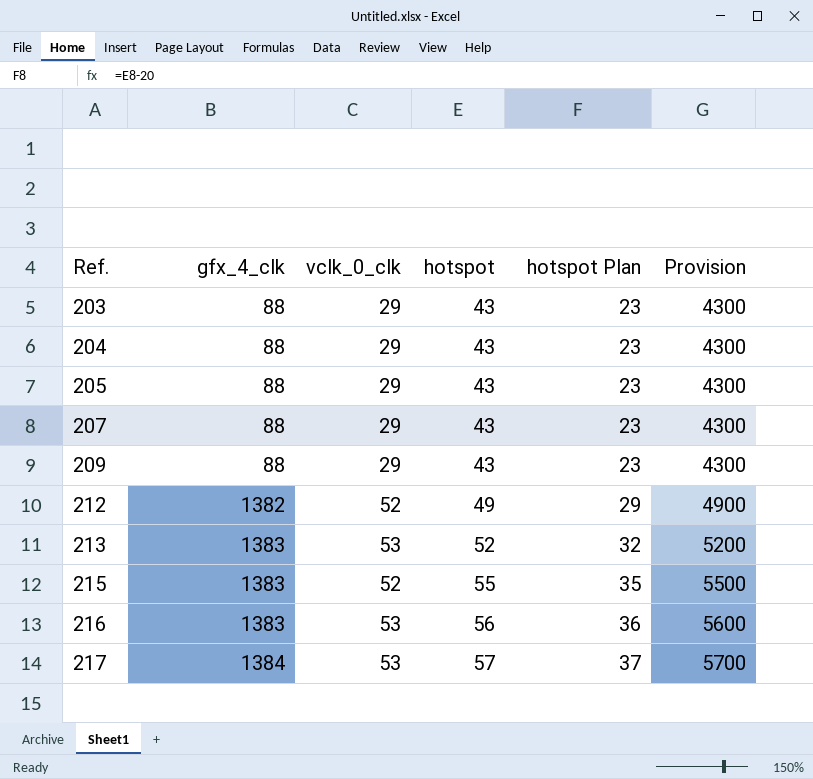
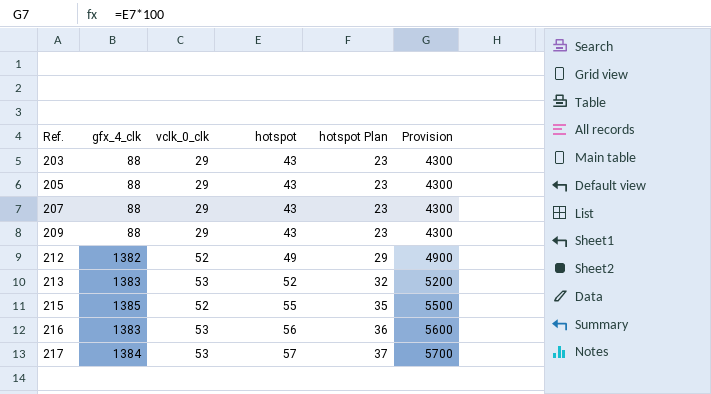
row 204: 88 | 29 | 43 | 23 | 4300 -> none
215 | gfx_4_clk: 1383 -> 1385

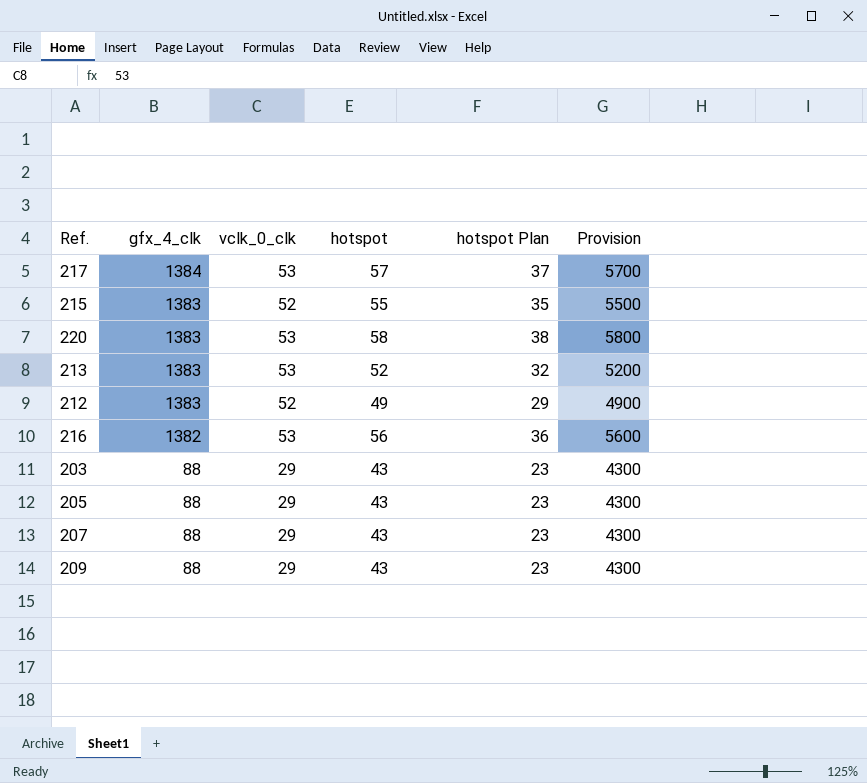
row order: Ref. ascending -> gfx_4_clk descending
215 | gfx_4_clk: 1385 -> 1383
row 220: none -> 1383 | 53 | 58 | 38 | 5800
212 | gfx_4_clk: 1382 -> 1383
216 | gfx_4_clk: 1383 -> 1382

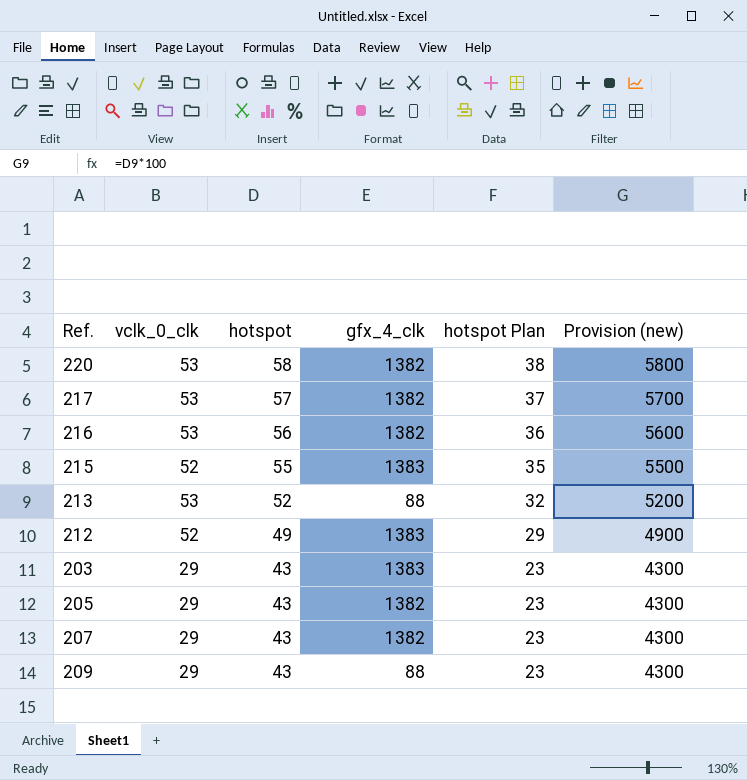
row order: gfx_4_clk descending -> hotspot descending
column gfx_4_clk | position: 2 -> 4
column name: Provision -> Provision (new)
220 | gfx_4_clk: 1383 -> 1382
217 | gfx_4_clk: 1384 -> 1382
213 | gfx_4_clk: 1383 -> 88
203 | gfx_4_clk: 88 -> 1383
205 | gfx_4_clk: 88 -> 1382
207 | gfx_4_clk: 88 -> 1382

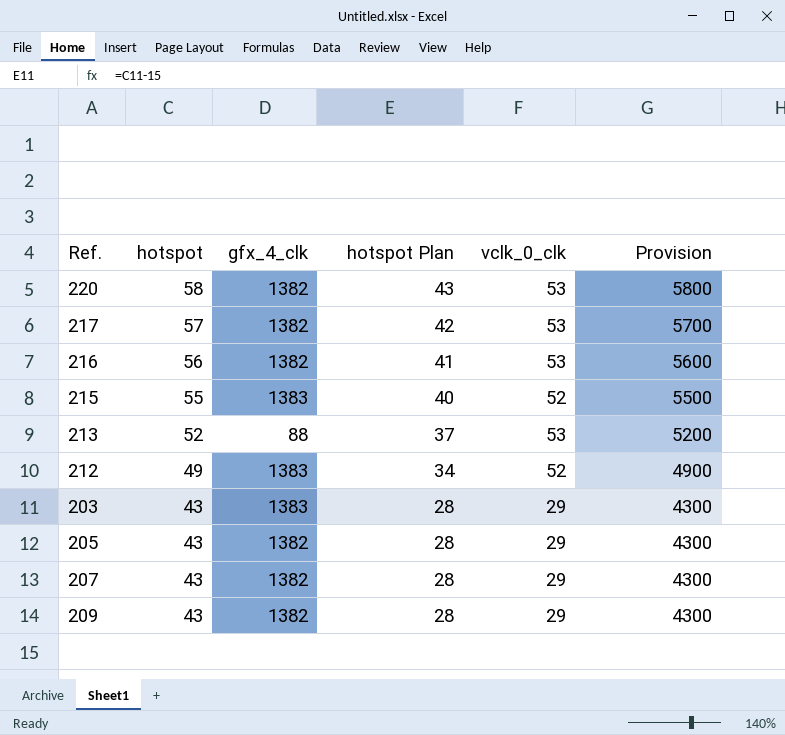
column hotspot Plan | formula: [hotspot] - 20 -> [hotspot] - 15
column vclk_0_clk | position: 2 -> 5
column name: Provision (new) -> Provision
209 | gfx_4_clk: 88 -> 1382

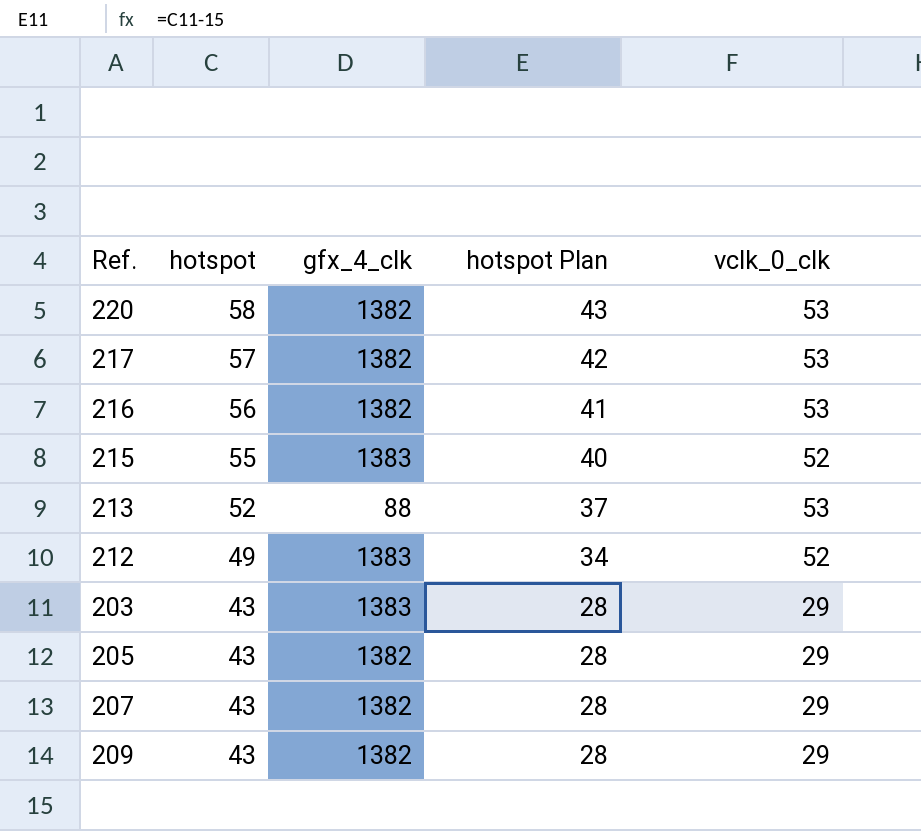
column Provision | formula: [hotspot] * 100 -> none

